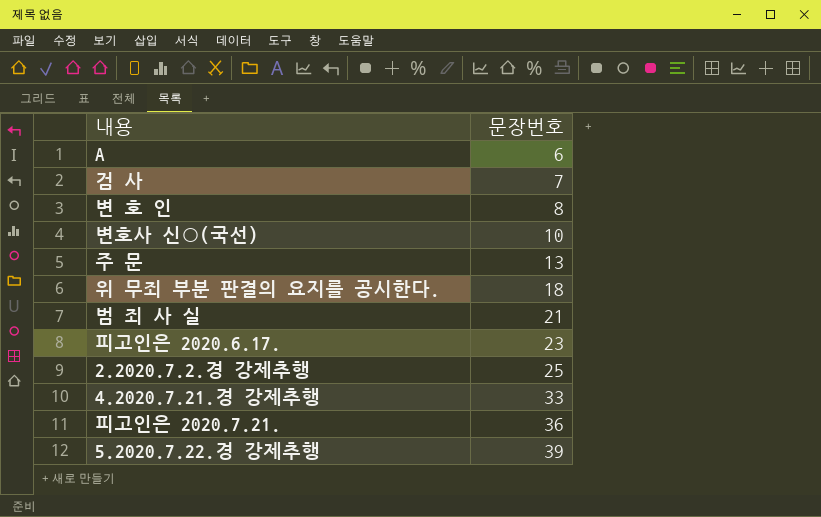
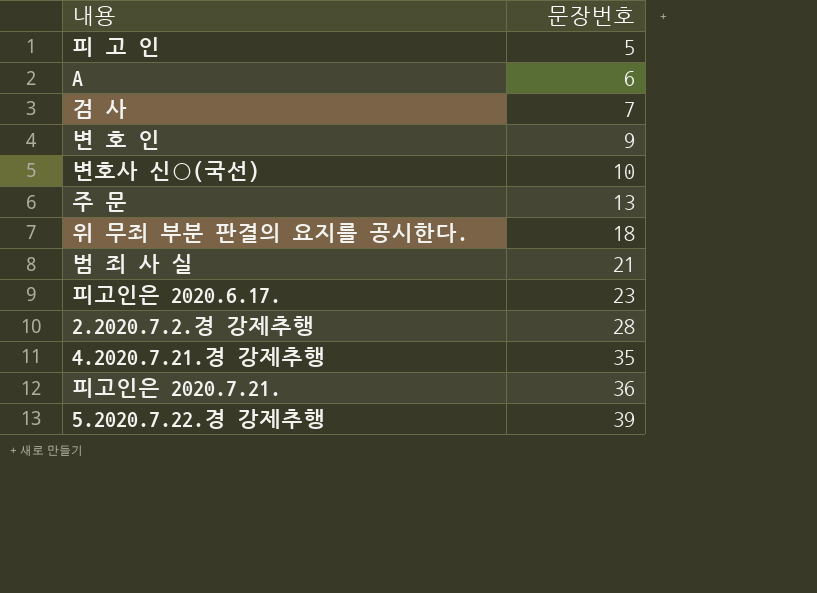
row 피 고 인: none -> 5
변 호 인 | 문장번호: 8 -> 9
2.2020.7.2.경 강제추행 | 문장번호: 25 -> 28
4.2020.7.21.경 강제추행 | 문장번호: 33 -> 35

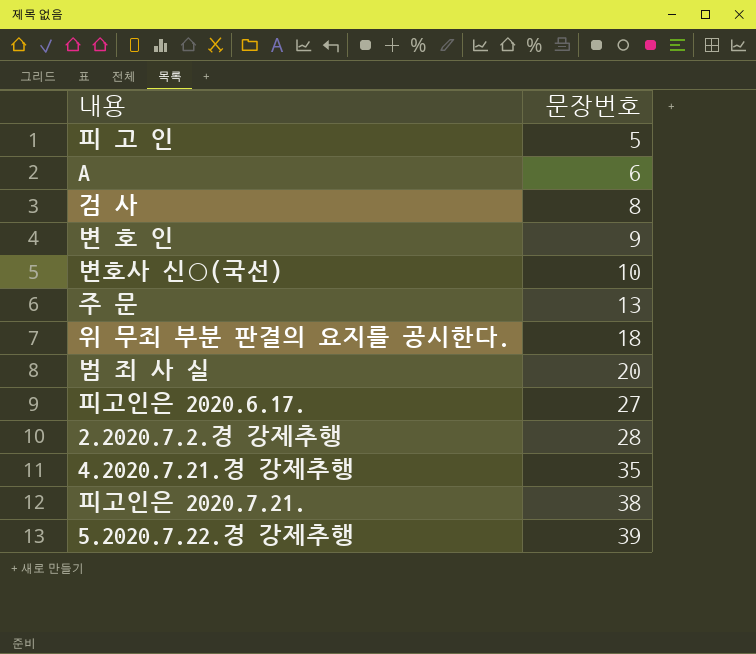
검 사 | 문장번호: 7 -> 8
범 죄 사 실 | 문장번호: 21 -> 20
피고인은 2020.6.17. | 문장번호: 23 -> 27
피고인은 2020.7.21. | 문장번호: 36 -> 38

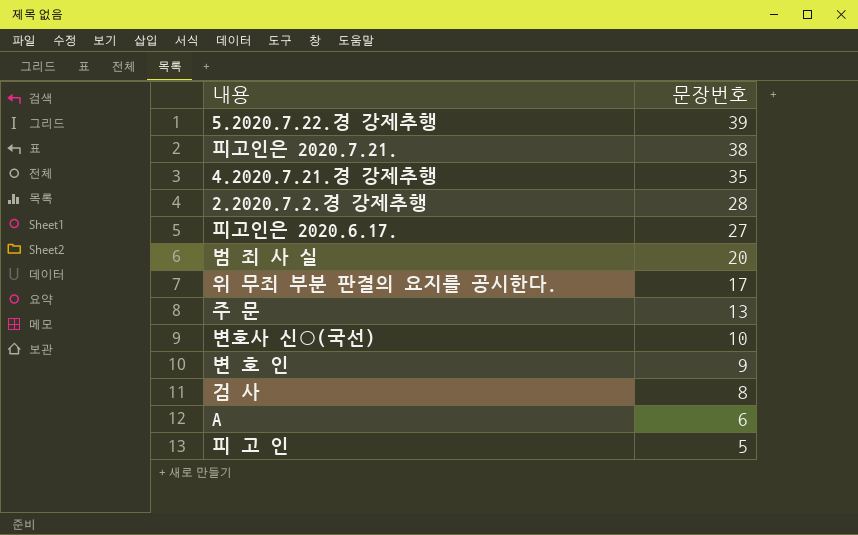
row order: 문장번호 ascending -> 문장번호 descending
위 무죄 부분 판결의 요지를 공시한다. | 문장번호: 18 -> 17

